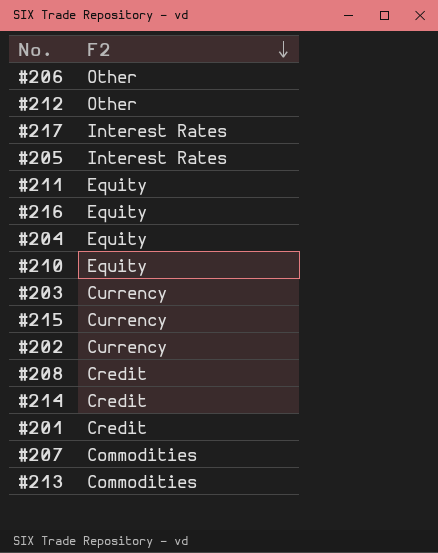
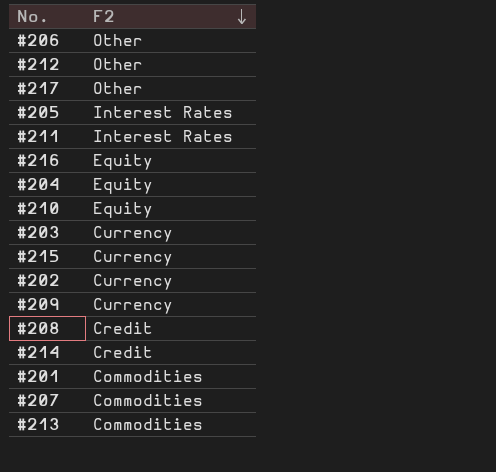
#217 | F2: Interest Rates -> Other
#211 | F2: Equity -> Interest Rates
row #209: none -> Currency
#201 | F2: Credit -> Commodities

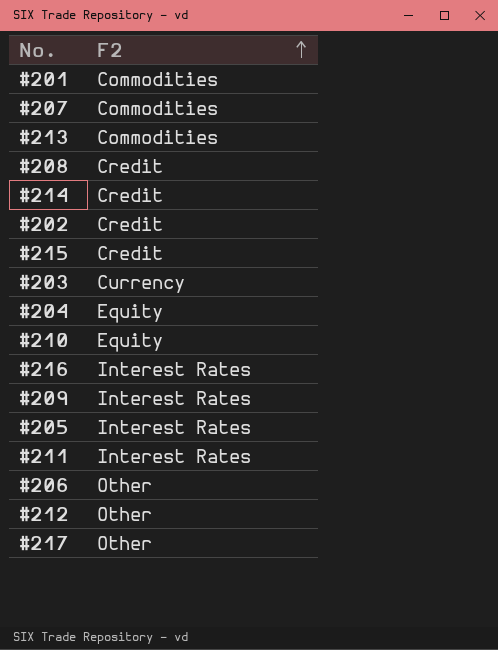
row order: F2 descending -> F2 ascending
#202 | F2: Currency -> Credit
#215 | F2: Currency -> Credit
#216 | F2: Equity -> Interest Rates
#209 | F2: Currency -> Interest Rates

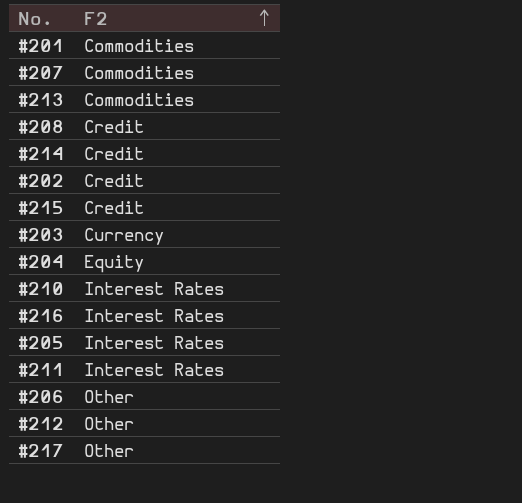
row #209: Interest Rates -> none
#210 | F2: Equity -> Interest Rates

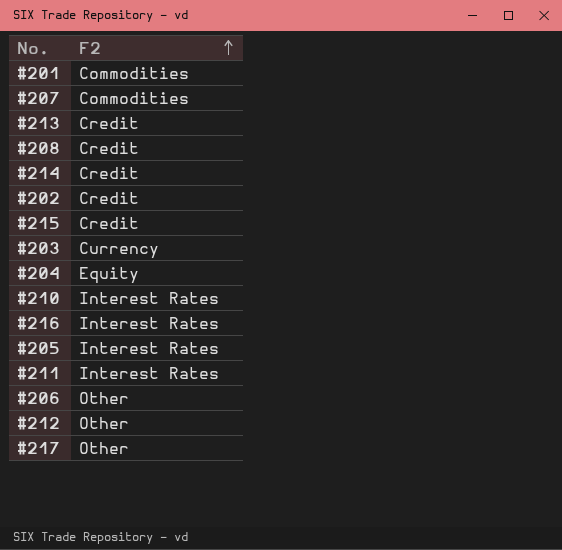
#213 | F2: Commodities -> Credit

